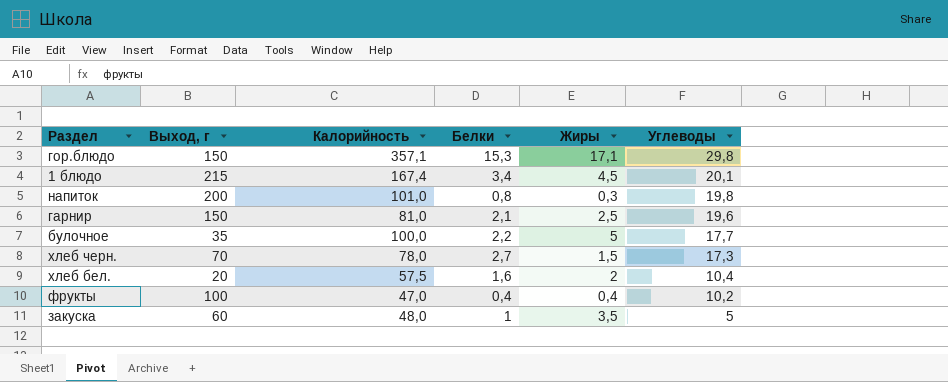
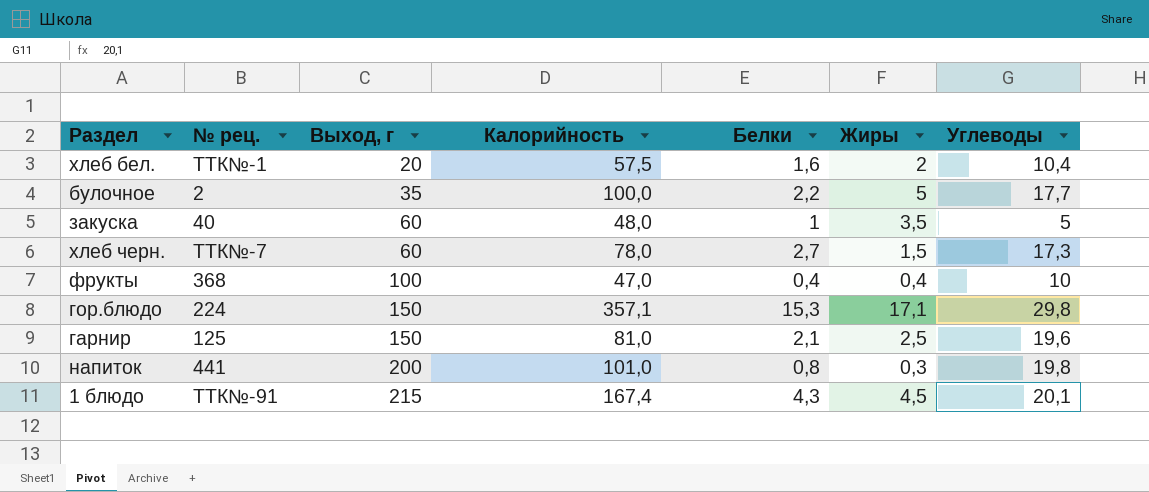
row order: Углеводы descending -> Выход, г ascending
column № рец. | position: none -> 2
хлеб черн. | Выход, г: 70 -> 60
фрукты | Углеводы: 10,2 -> 10
1 блюдо | Белки: 3,4 -> 4,3

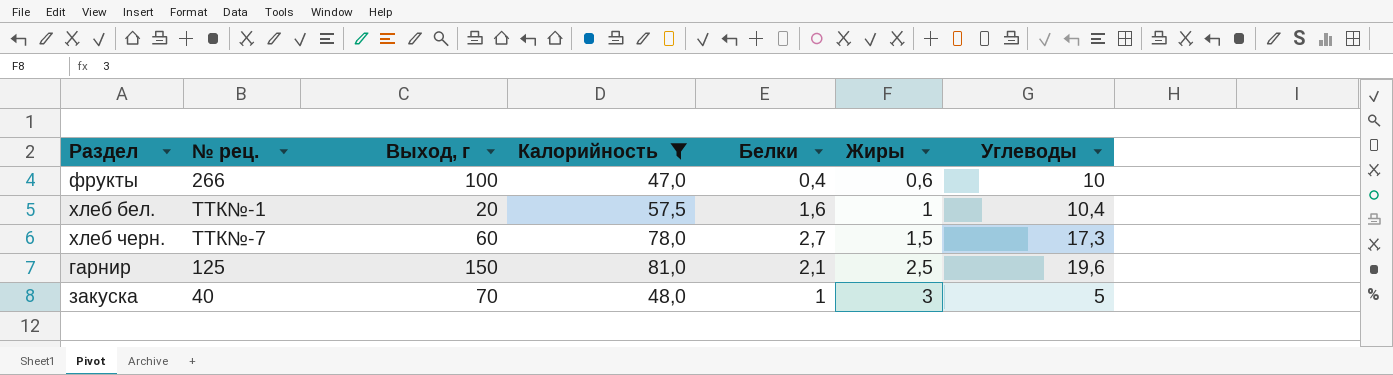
filter: none -> Калорийность <= 81,0
row order: Выход, г ascending -> Жиры ascending
фрукты | № рец.: 368 -> 266
фрукты | Жиры: 0,4 -> 0,6
хлеб бел. | Жиры: 2 -> 1
закуска | Выход, г: 60 -> 70
закуска | Жиры: 3,5 -> 3

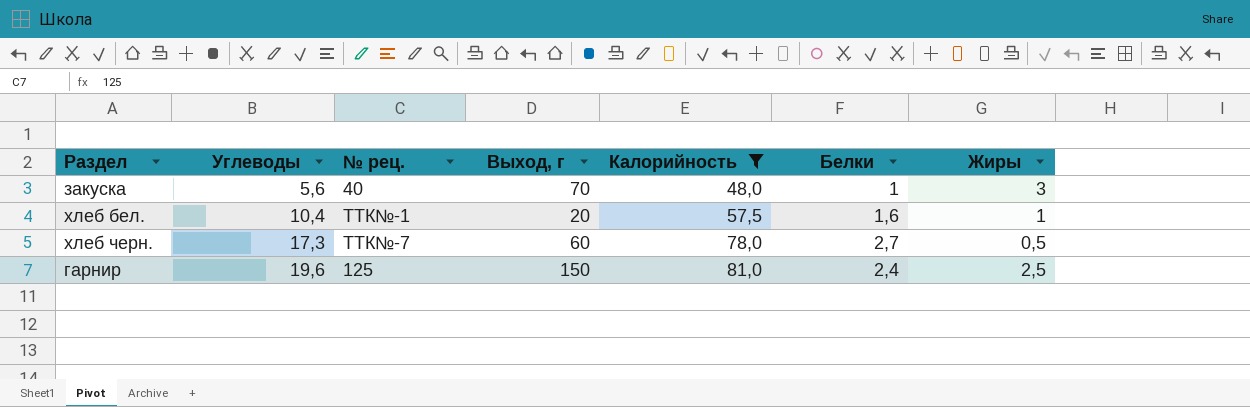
row order: Жиры ascending -> Углеводы ascending
column Углеводы | position: 7 -> 2
row фрукты: 266 | 100 | 47,0 | 0,4 | 0,6 | 10 -> none
закуска | Углеводы: 5 -> 5,6
хлеб черн. | Жиры: 1,5 -> 0,5
гарнир | Белки: 2,1 -> 2,4

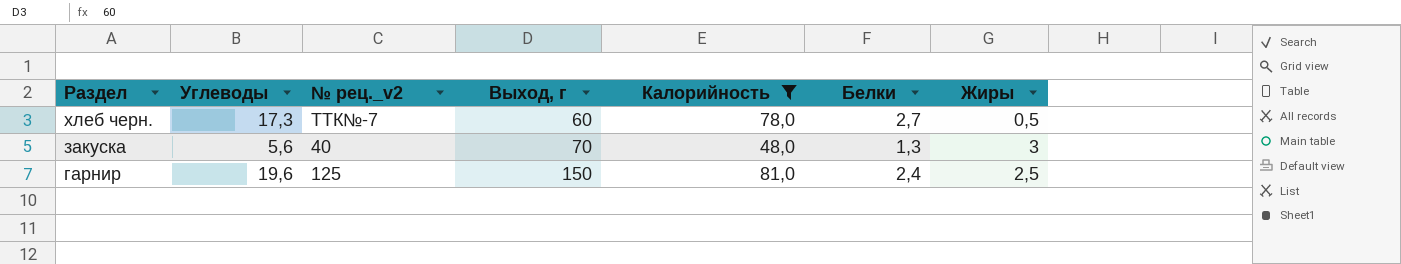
row order: Углеводы ascending -> Раздел descending
column name: № рец. -> № рец._v2
row хлеб бел.: 10,4 | ТТК№-1 | 20 | 57,5 | 1,6 | 1 -> none
закуска | Белки: 1 -> 1,3

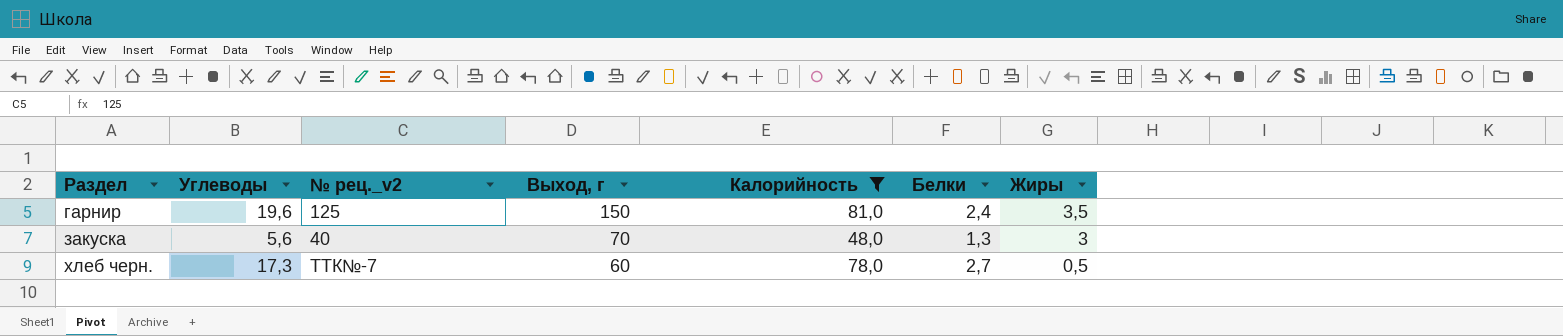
row order: Раздел descending -> Раздел ascending
гарнир | Жиры: 2,5 -> 3,5

